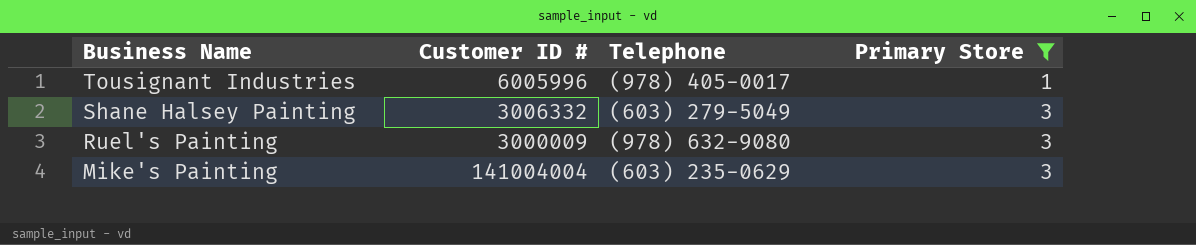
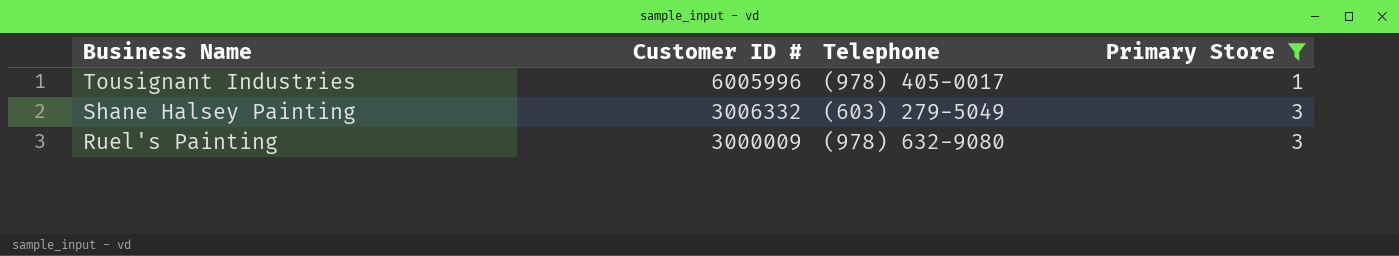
row Mike's Painting: 141004004 | (603) 235-0629 | 3 -> none

